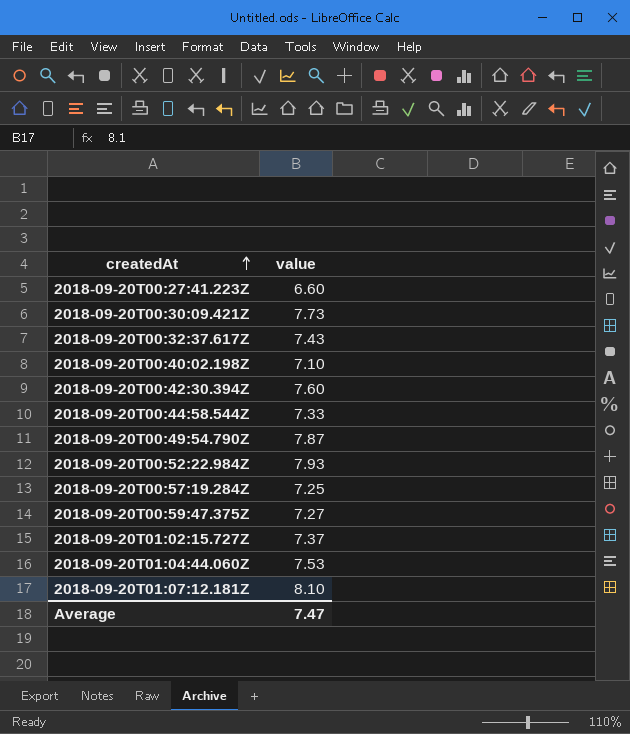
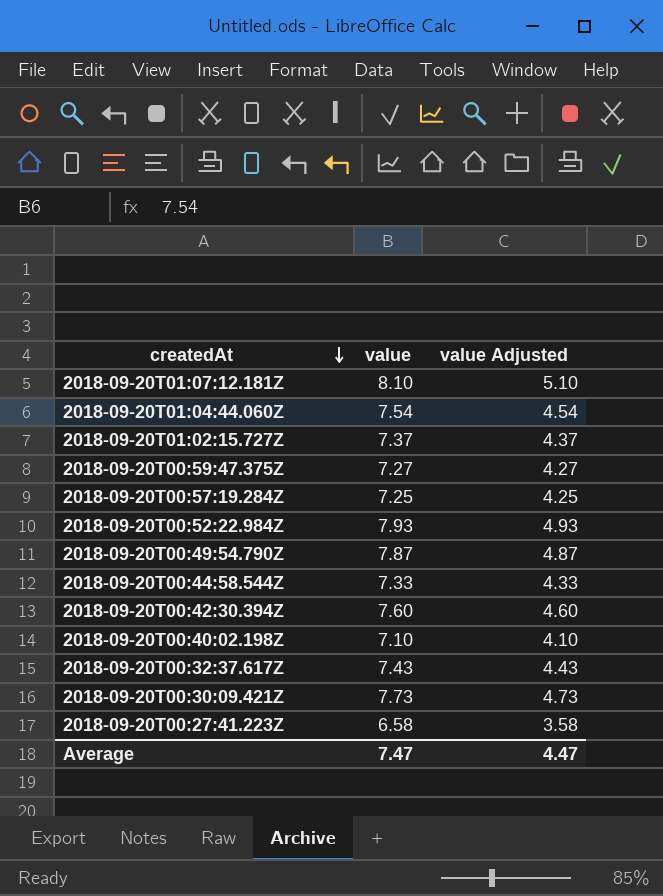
row order: createdAt ascending -> createdAt descending
column value Adjusted | formula: none -> [value] - 3
2018-09-20T01:04:44.060Z | value: 7.53 -> 7.54
2018-09-20T00:27:41.223Z | value: 6.60 -> 6.58

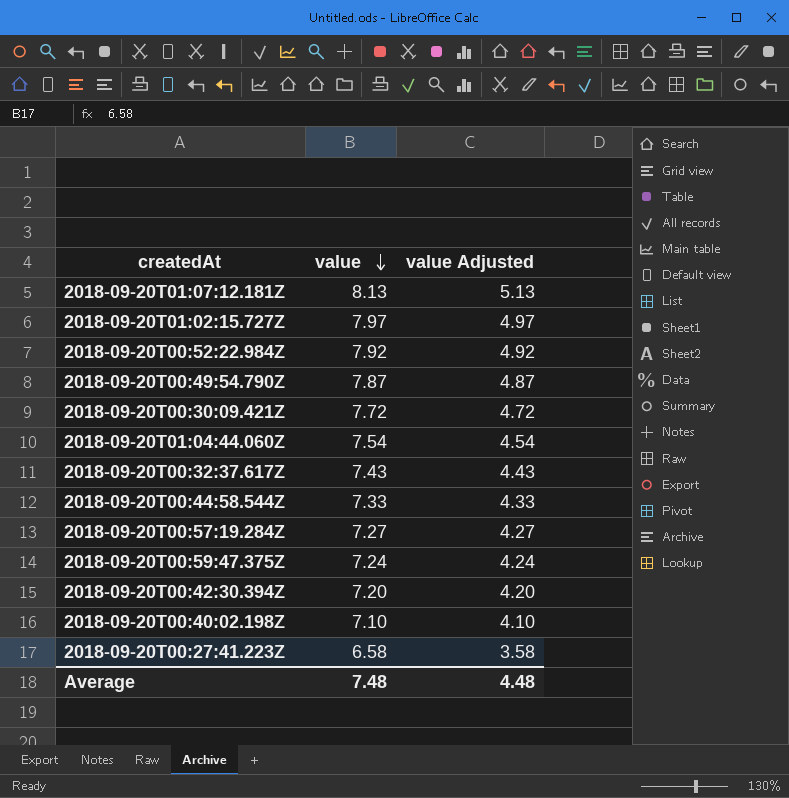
row order: createdAt descending -> value descending
2018-09-20T01:07:12.181Z | value: 8.10 -> 8.13
2018-09-20T01:07:12.181Z | value Adjusted: 5.10 -> 5.13
2018-09-20T01:02:15.727Z | value: 7.37 -> 7.97
2018-09-20T01:02:15.727Z | value Adjusted: 4.37 -> 4.97
2018-09-20T00:52:22.984Z | value: 7.93 -> 7.92
2018-09-20T00:52:22.984Z | value Adjusted: 4.93 -> 4.92
2018-09-20T00:30:09.421Z | value: 7.73 -> 7.72
2018-09-20T00:30:09.421Z | value Adjusted: 4.73 -> 4.72
2018-09-20T00:57:19.284Z | value: 7.25 -> 7.27
2018-09-20T00:57:19.284Z | value Adjusted: 4.25 -> 4.27
2018-09-20T00:59:47.375Z | value: 7.27 -> 7.24
2018-09-20T00:59:47.375Z | value Adjusted: 4.27 -> 4.24
2018-09-20T00:42:30.394Z | value: 7.60 -> 7.20
2018-09-20T00:42:30.394Z | value Adjusted: 4.60 -> 4.20
Average | value: 7.47 -> 7.48
Average | value Adjusted: 4.47 -> 4.48

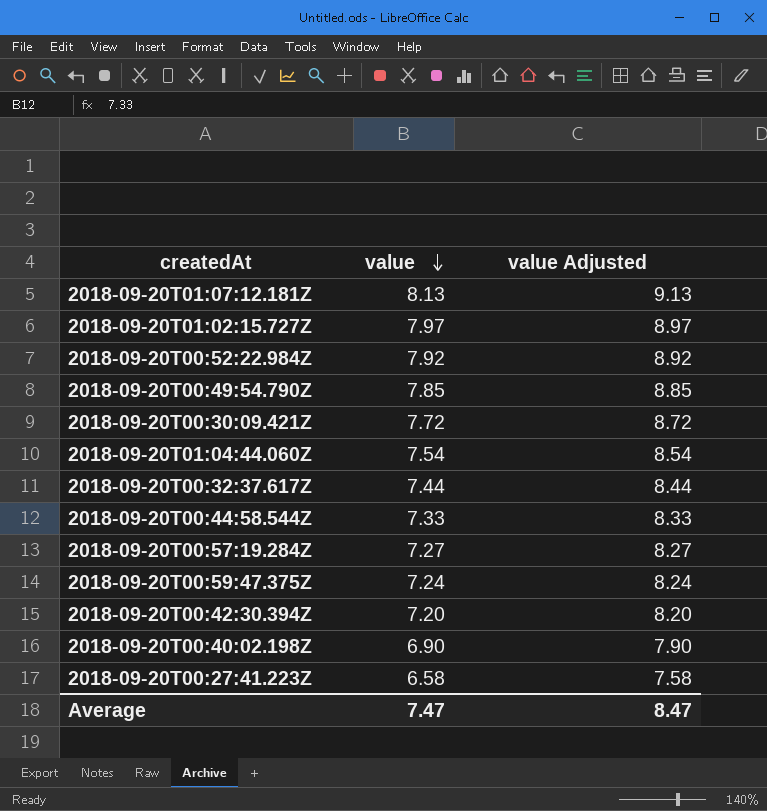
column value Adjusted | formula: [value] - 3 -> [value] + 1
2018-09-20T00:49:54.790Z | value: 7.87 -> 7.85
2018-09-20T00:32:37.617Z | value: 7.43 -> 7.44
2018-09-20T00:40:02.198Z | value: 7.10 -> 6.90
Average | value: 7.48 -> 7.47
Average | value Adjusted: 4.48 -> 8.47

